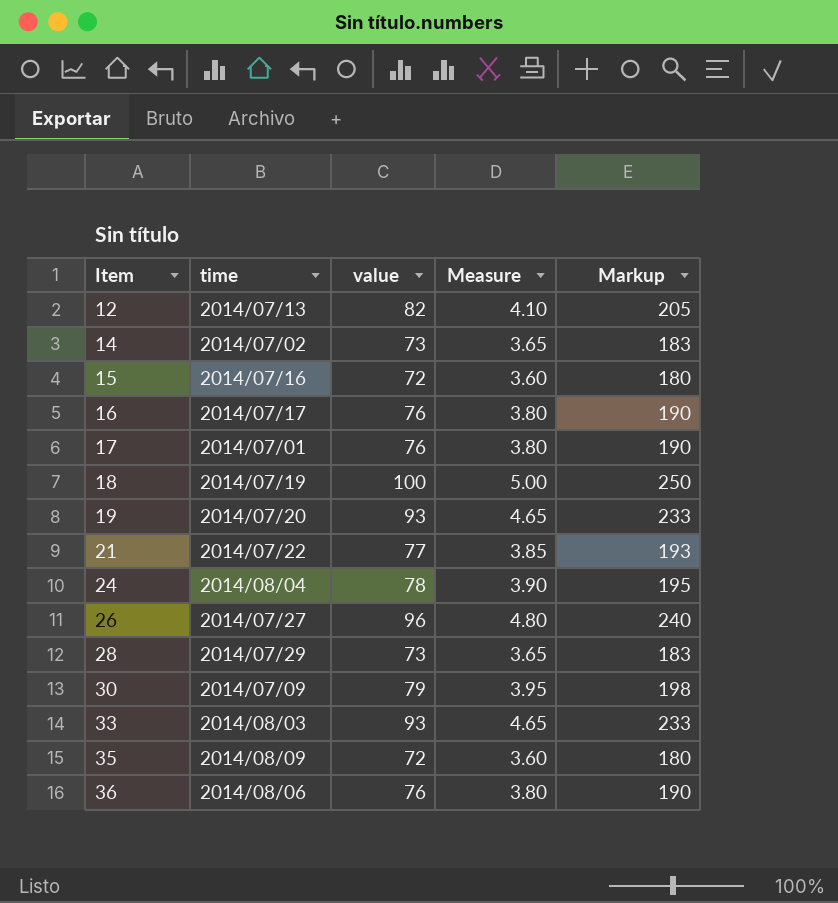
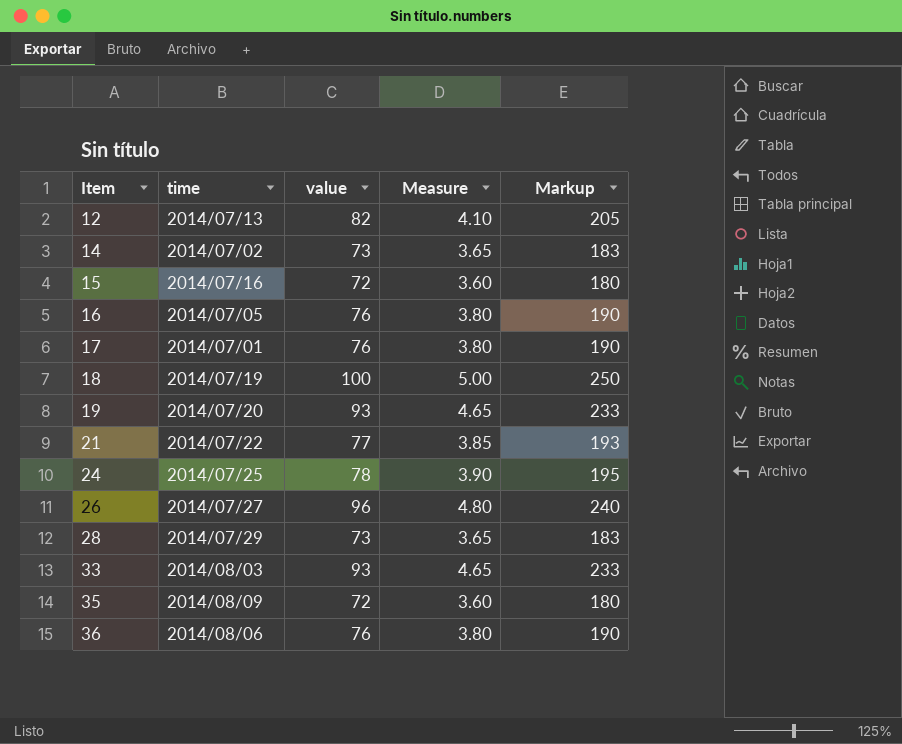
row 30: 2014/07/09 | 79 | 3.95 | 198 -> none
16 | time: 2014/07/17 -> 2014/07/05
24 | time: 2014/08/04 -> 2014/07/25

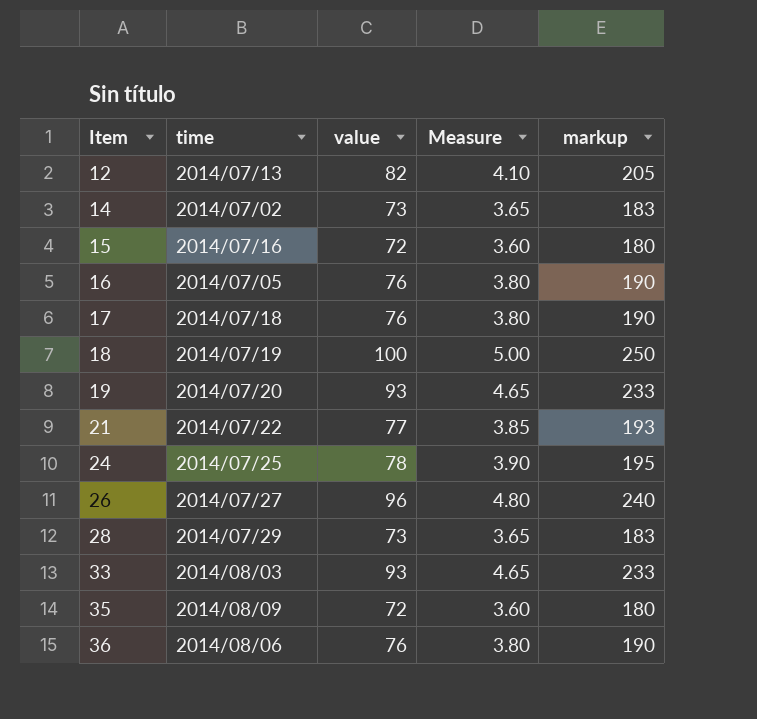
column name: Markup -> markup
17 | time: 2014/07/01 -> 2014/07/18

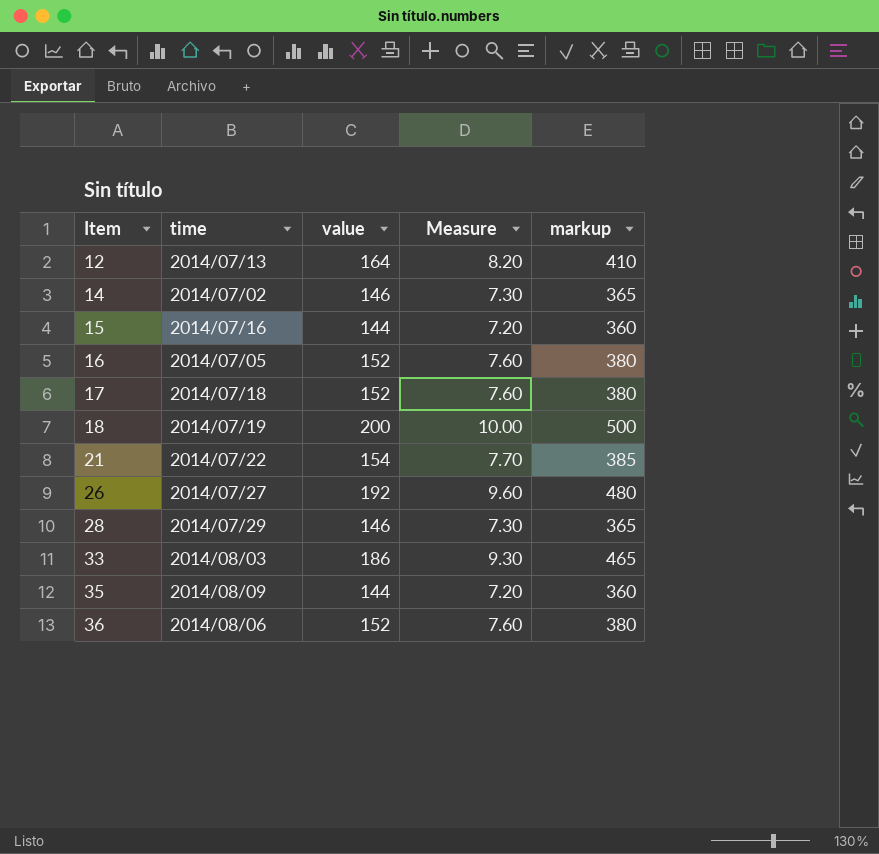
row 19: 2014/07/20 | 93 | 4.65 | 233 -> none
row 24: 2014/07/25 | 78 | 3.90 | 195 -> none
12 | value: 82 -> 164
12 | Measure: 4.10 -> 8.20
12 | markup: 205 -> 410
14 | value: 73 -> 146
14 | Measure: 3.65 -> 7.30
14 | markup: 183 -> 365
15 | value: 72 -> 144
15 | Measure: 3.60 -> 7.20
15 | markup: 180 -> 360
16 | value: 76 -> 152
16 | Measure: 3.80 -> 7.60
16 | markup: 190 -> 380
17 | value: 76 -> 152
17 | Measure: 3.80 -> 7.60
17 | markup: 190 -> 380
18 | value: 100 -> 200
18 | Measure: 5.00 -> 10.00
18 | markup: 250 -> 500
21 | value: 77 -> 154
21 | Measure: 3.85 -> 7.70
21 | markup: 193 -> 385
26 | value: 96 -> 192
26 | Measure: 4.80 -> 9.60
26 | markup: 240 -> 480
28 | value: 73 -> 146
28 | Measure: 3.65 -> 7.30
28 | markup: 183 -> 365
33 | value: 93 -> 186
33 | Measure: 4.65 -> 9.30
33 | markup: 233 -> 465
35 | value: 72 -> 144
35 | Measure: 3.60 -> 7.20
35 | markup: 180 -> 360
36 | value: 76 -> 152
36 | Measure: 3.80 -> 7.60
36 | markup: 190 -> 380

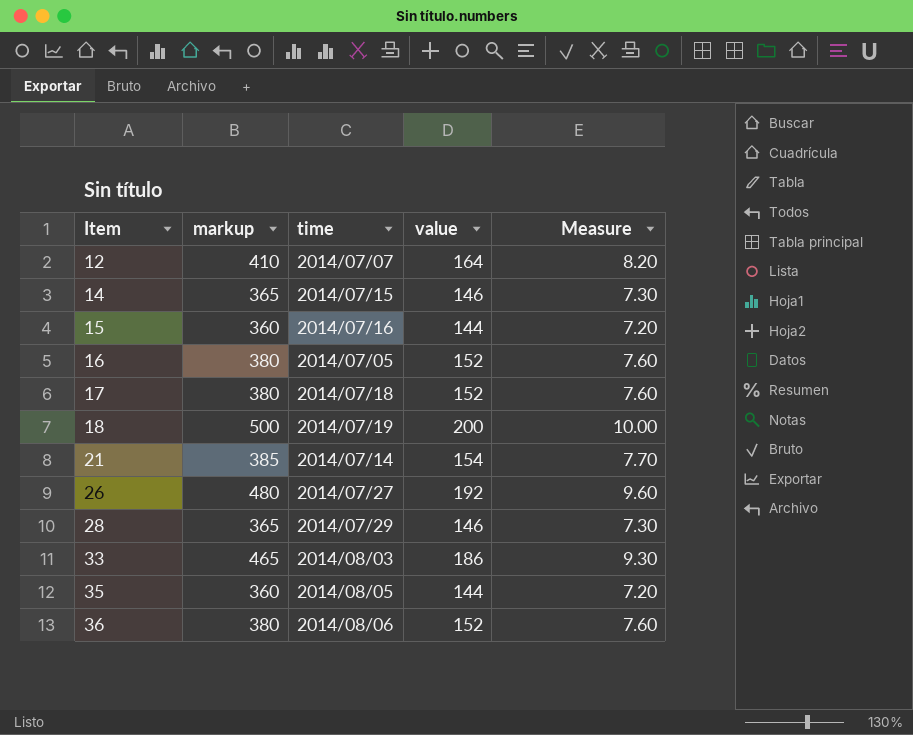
column markup | position: 5 -> 2
12 | time: 2014/07/13 -> 2014/07/07
14 | time: 2014/07/02 -> 2014/07/15
21 | time: 2014/07/22 -> 2014/07/14
35 | time: 2014/08/09 -> 2014/08/05

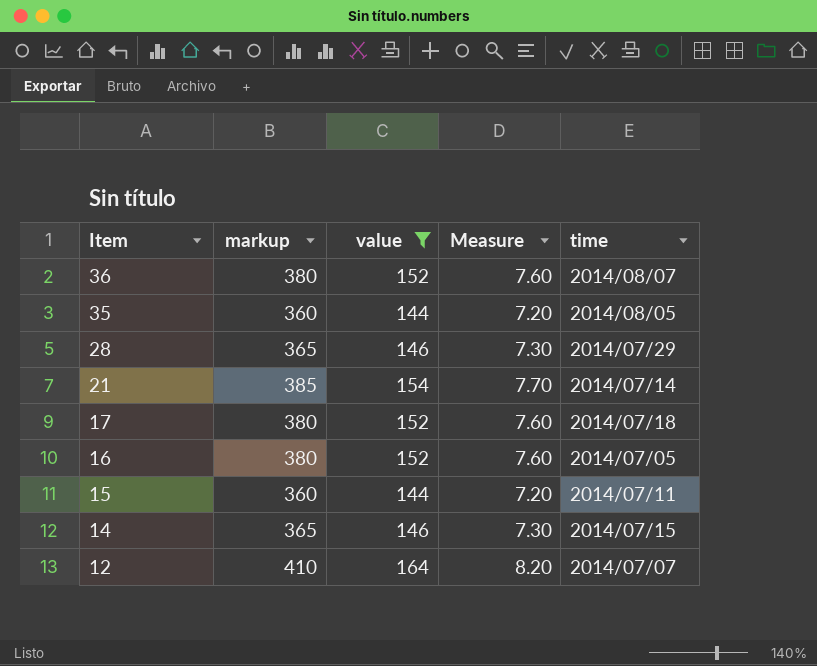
filter: none -> value <= 164
row order: Item ascending -> Item descending
column time | position: 3 -> 5
36 | time: 2014/08/06 -> 2014/08/07
15 | time: 2014/07/16 -> 2014/07/11

